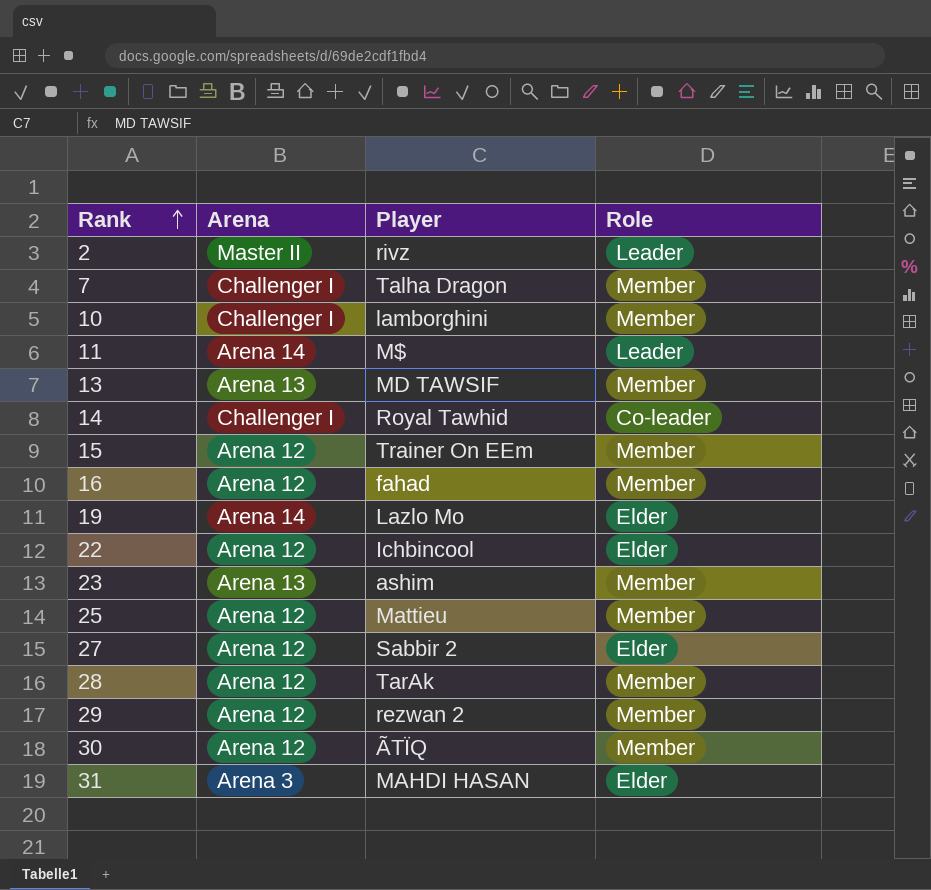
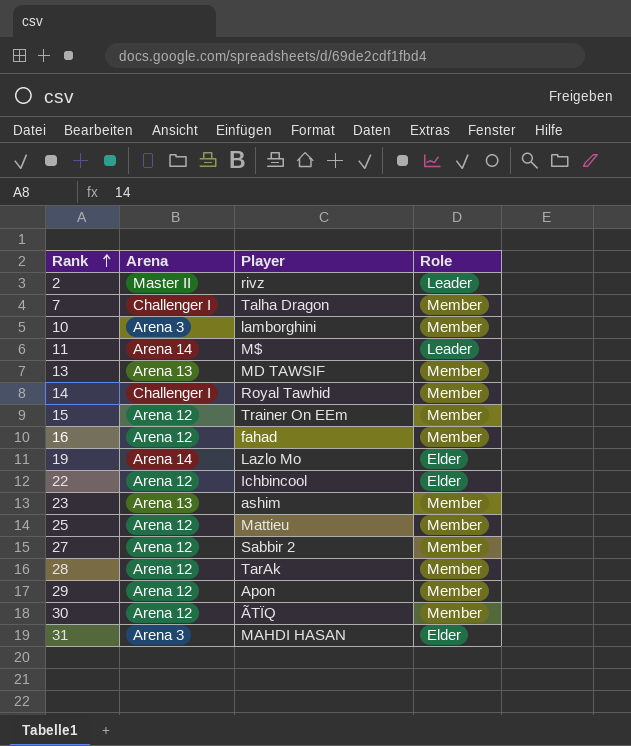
10 | Arena: Challenger I -> Arena 3
14 | Role: Co-leader -> Member
27 | Role: Elder -> Member
29 | Player: rezwan 2 -> Apon

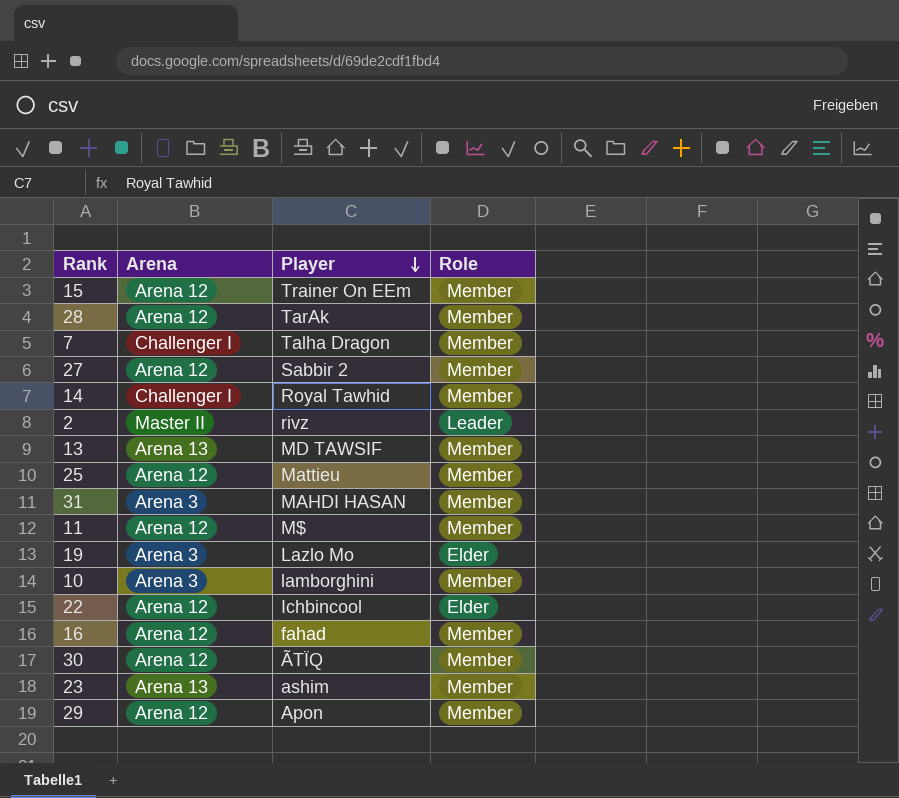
row order: Rank ascending -> Player descending
31 | Role: Elder -> Member
11 | Arena: Arena 14 -> Arena 12
11 | Role: Leader -> Member
19 | Arena: Arena 14 -> Arena 3

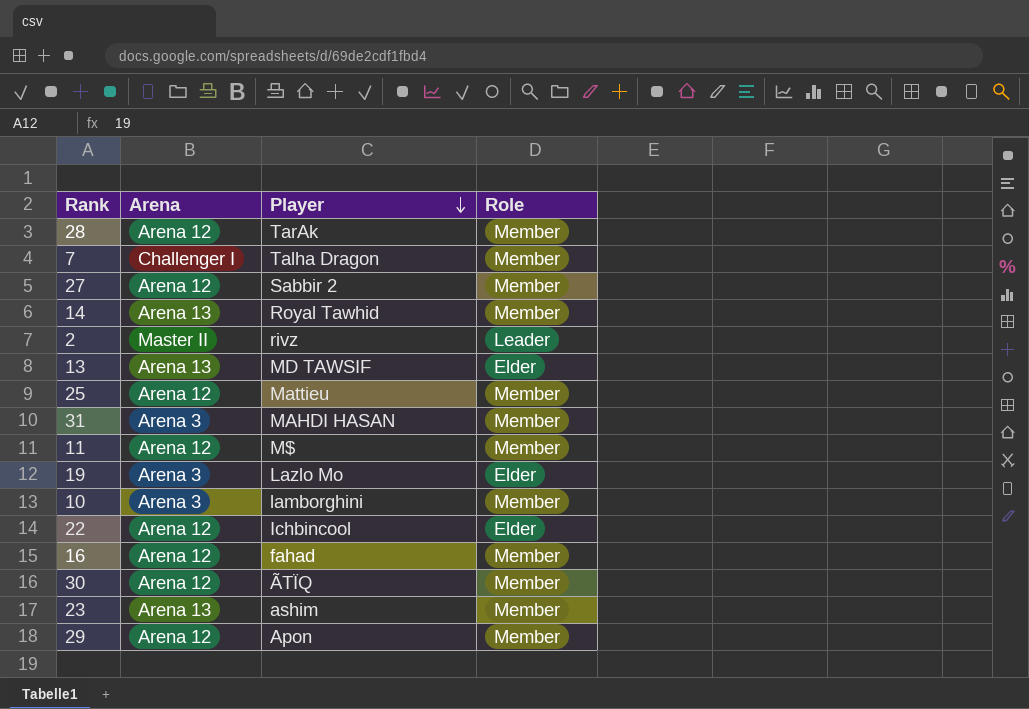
row 15: Arena 12 | Trainer On EEm | Member -> none
14 | Arena: Challenger I -> Arena 13
13 | Role: Member -> Elder

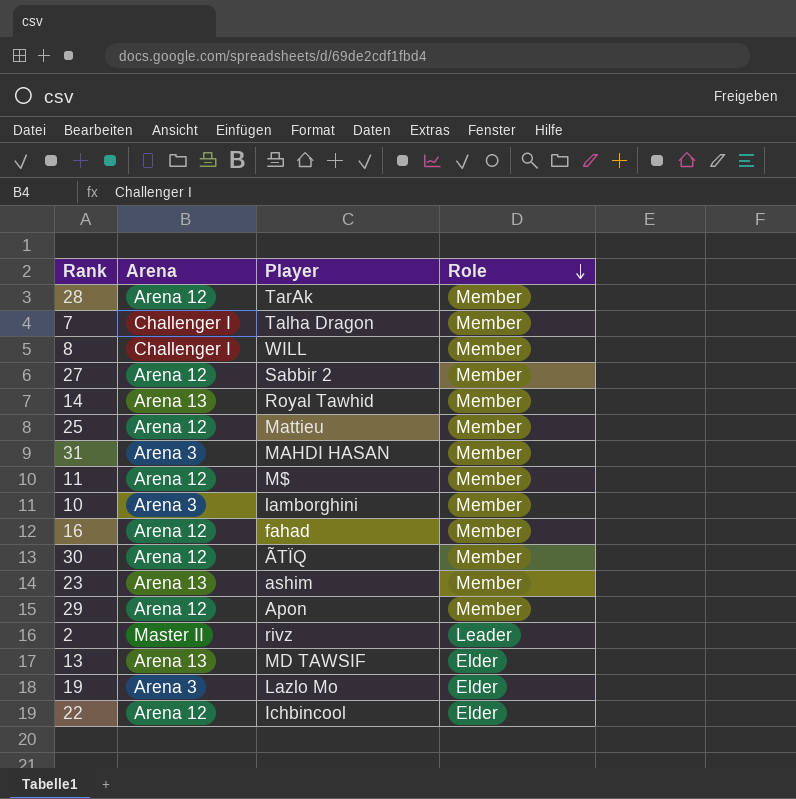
row order: Player descending -> Role descending
row 8: none -> Challenger I | WILL | Member

